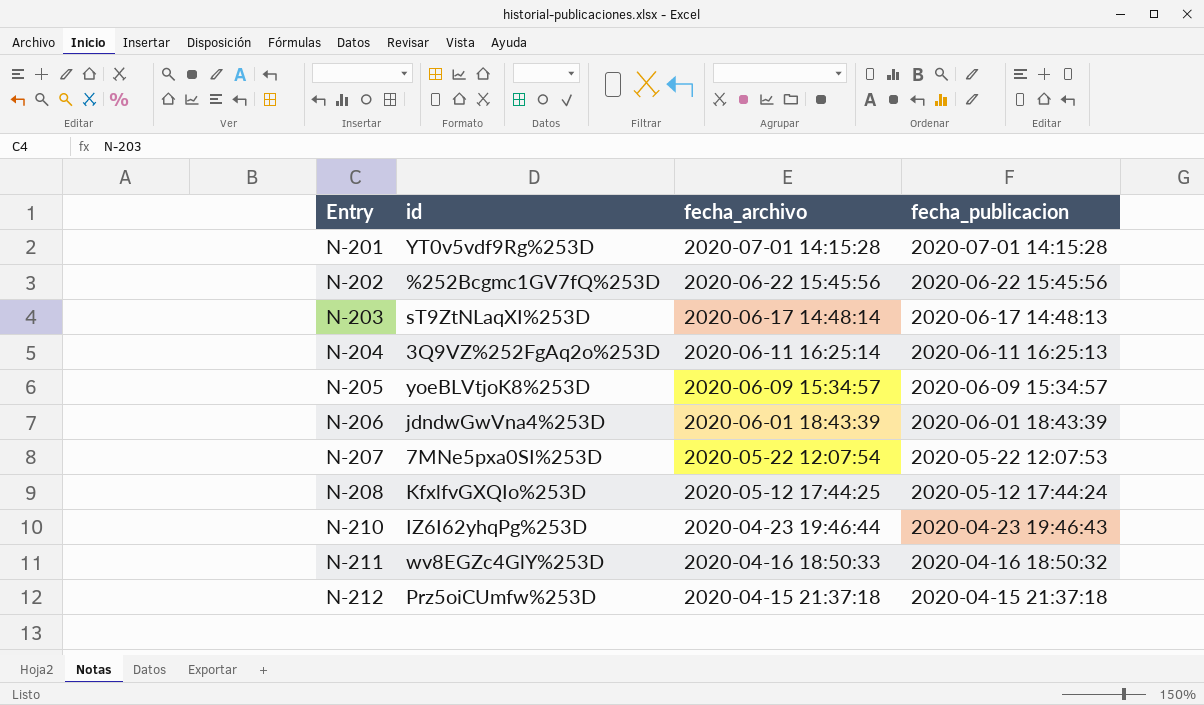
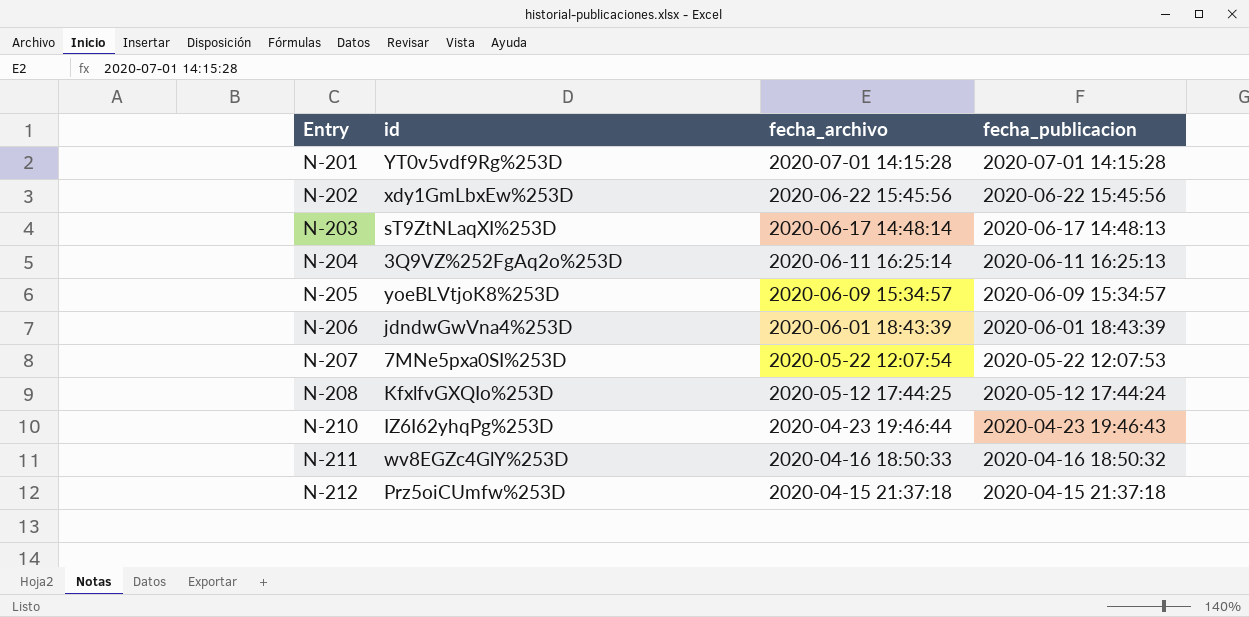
N-202 | id: %252Bcgmc1GV7fQ%253D -> xdy1GmLbxEw%253D

